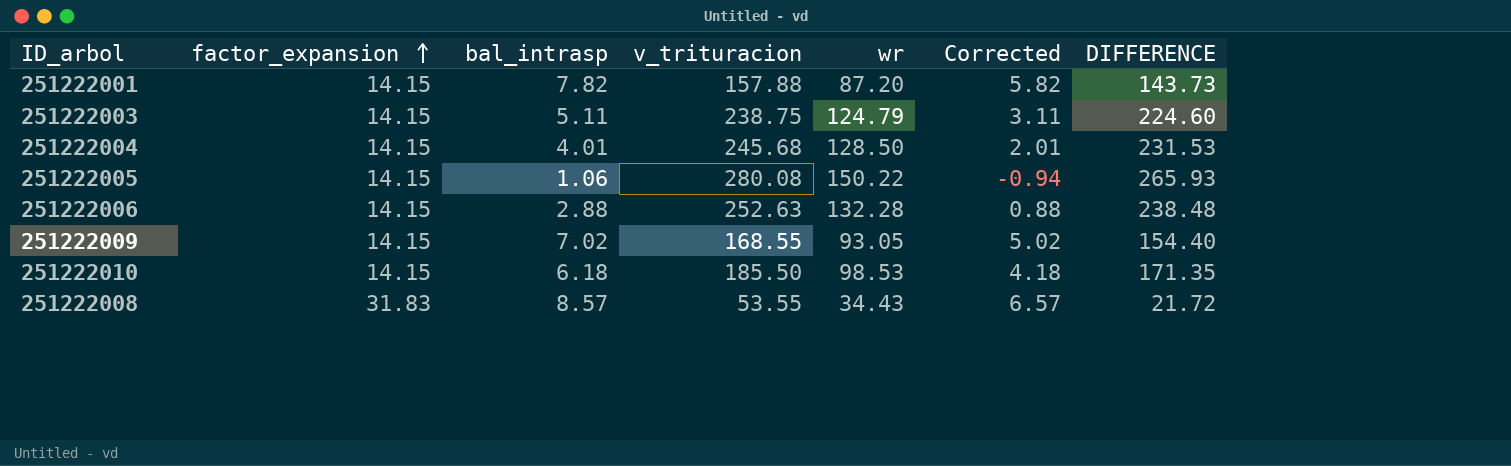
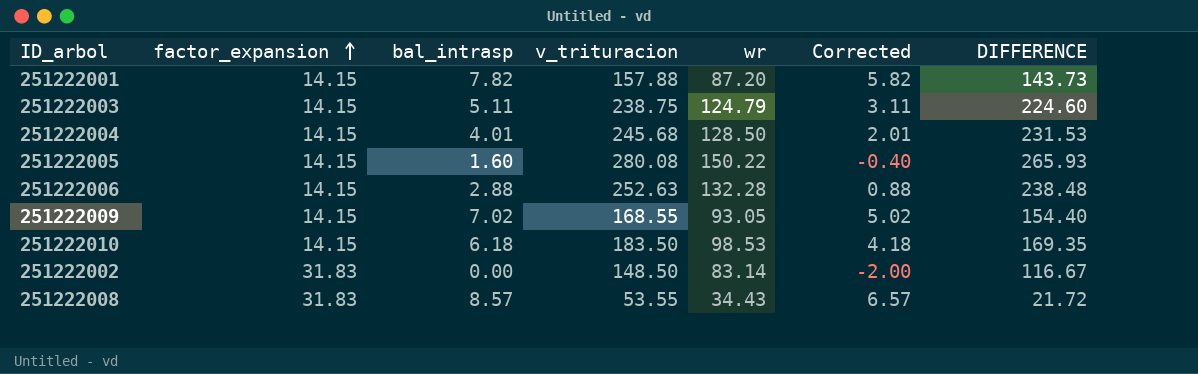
251222005 | bal_intrasp: 1.06 -> 1.60
251222005 | Corrected: -0.94 -> -0.40
251222010 | v_trituracion: 185.50 -> 183.50
251222010 | DIFFERENCE: 171.35 -> 169.35
row 251222002: none -> 31.83 | 0.00 | 148.50 | 83.14 | -2.00 | 116.67

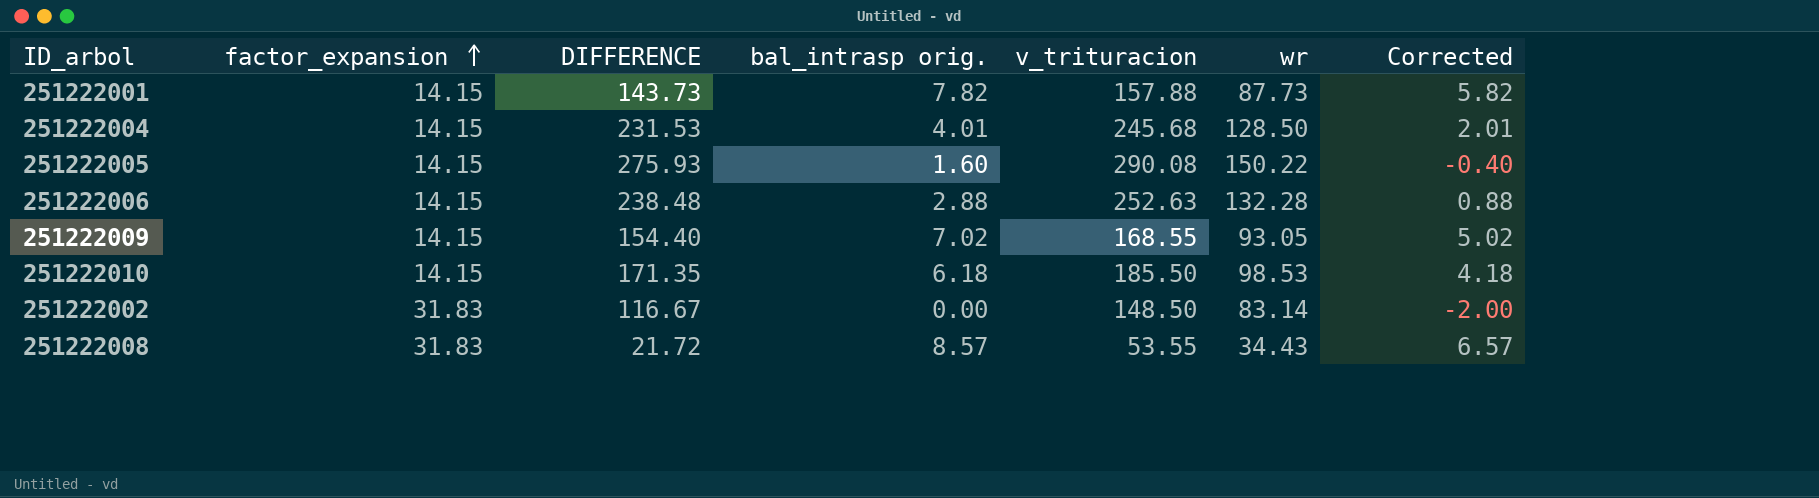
column DIFFERENCE | position: 7 -> 3
column name: bal_intrasp -> bal_intrasp orig.
row 251222003: 14.15 | 5.11 | 238.75 | 124.79 | 3.11 | 224.60 -> none
251222001 | wr: 87.20 -> 87.73
251222005 | DIFFERENCE: 265.93 -> 275.93
251222005 | v_trituracion: 280.08 -> 290.08
251222010 | DIFFERENCE: 169.35 -> 171.35
251222010 | v_trituracion: 183.50 -> 185.50

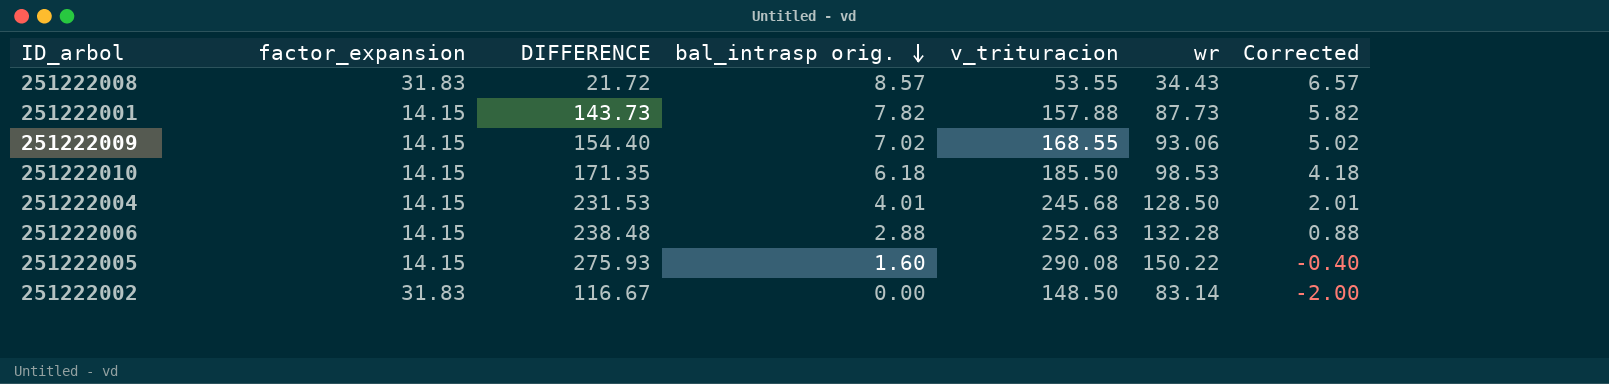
row order: factor_expansion ascending -> bal_intrasp orig. descending
251222009 | wr: 93.05 -> 93.06

